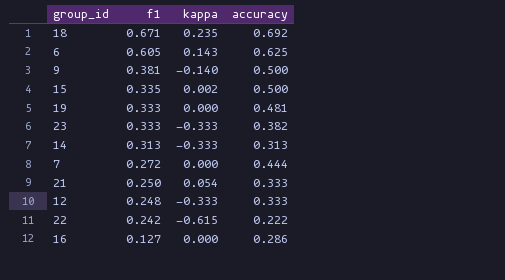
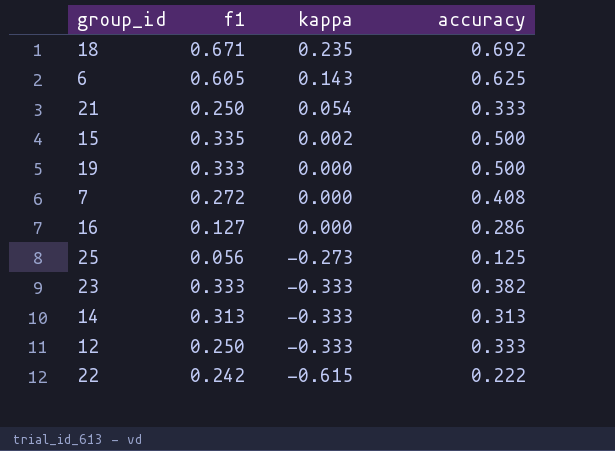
row order: f1 descending -> kappa descending
row 9: 0.381 | -0.140 | 0.500 -> none
19 | accuracy: 0.481 -> 0.500
7 | accuracy: 0.444 -> 0.408
row 25: none -> 0.056 | -0.273 | 0.125
12 | f1: 0.248 -> 0.250

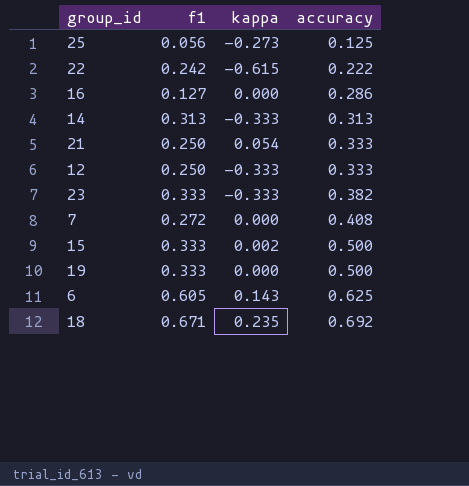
row order: kappa descending -> accuracy ascending
15 | f1: 0.335 -> 0.333

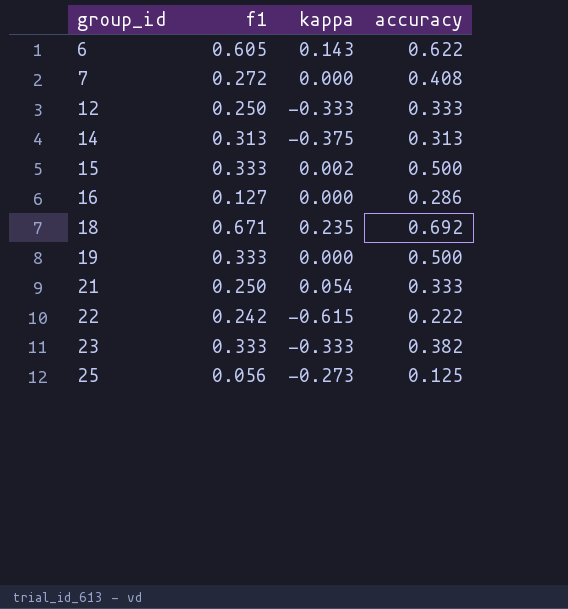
row order: accuracy ascending -> group_id ascending
6 | accuracy: 0.625 -> 0.622
14 | kappa: -0.333 -> -0.375

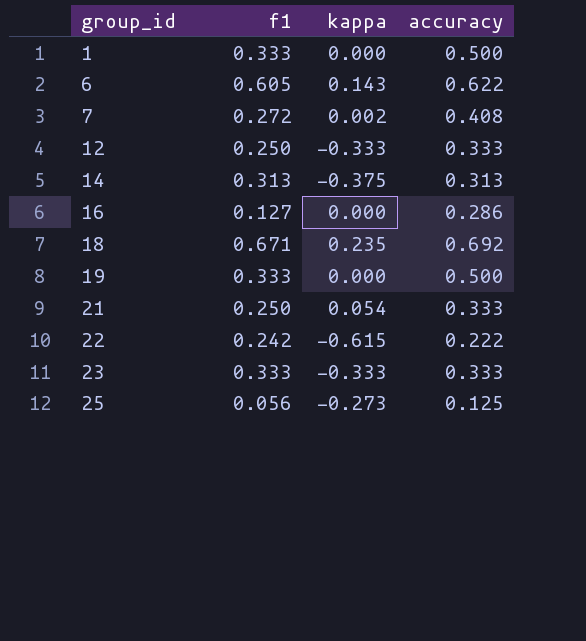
row 15: 0.333 | 0.002 | 0.500 -> none
row 1: none -> 0.333 | 0.000 | 0.500
7 | kappa: 0.000 -> 0.002
23 | accuracy: 0.382 -> 0.333

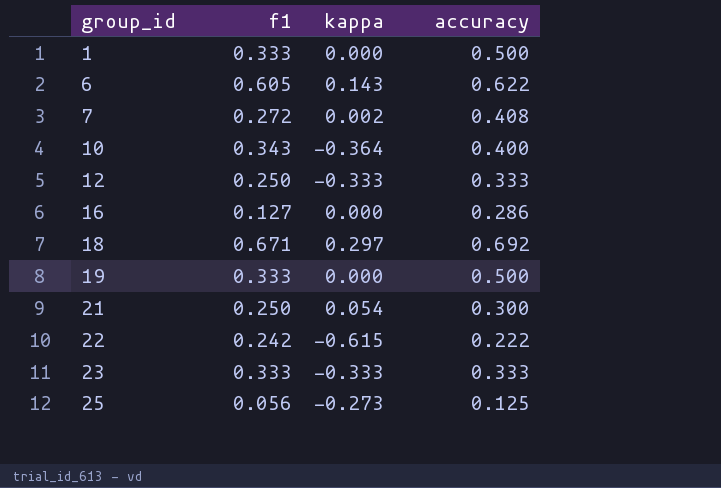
row 14: 0.313 | -0.375 | 0.313 -> none
row 10: none -> 0.343 | -0.364 | 0.400
18 | kappa: 0.235 -> 0.297
21 | accuracy: 0.333 -> 0.300

